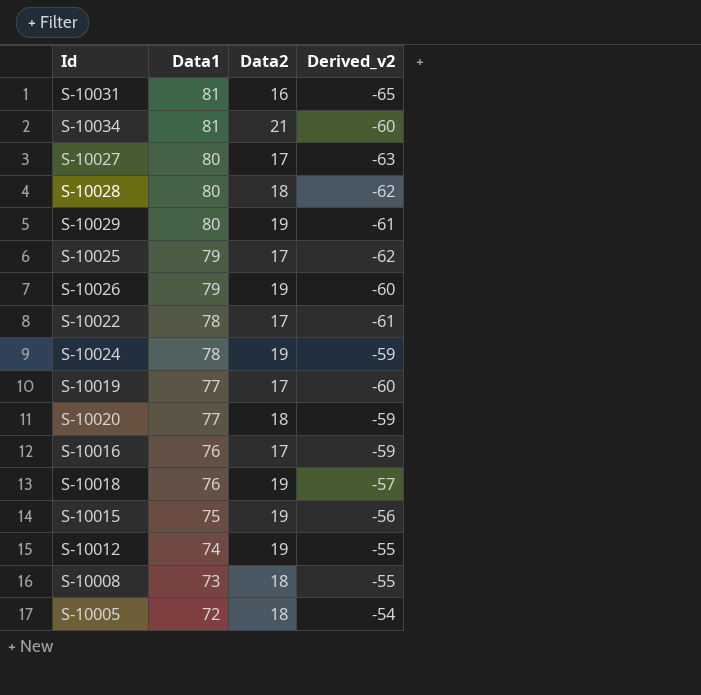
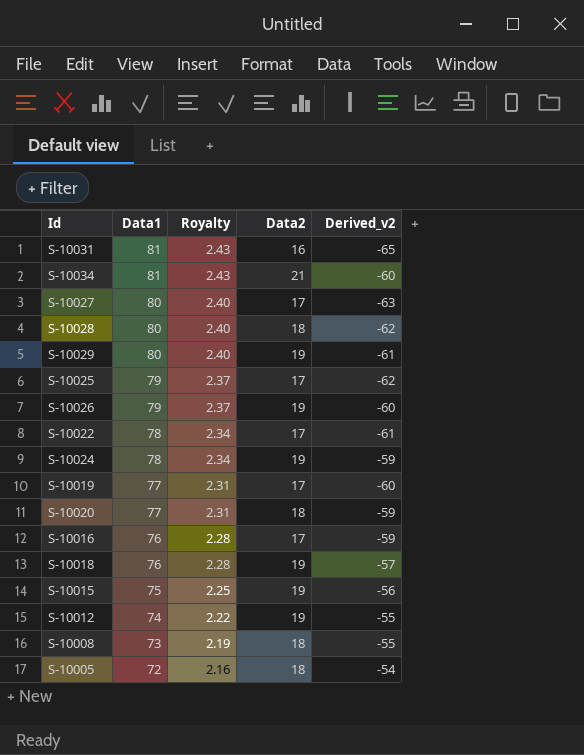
column Royalty | formula: none -> [Data1] * 0.03

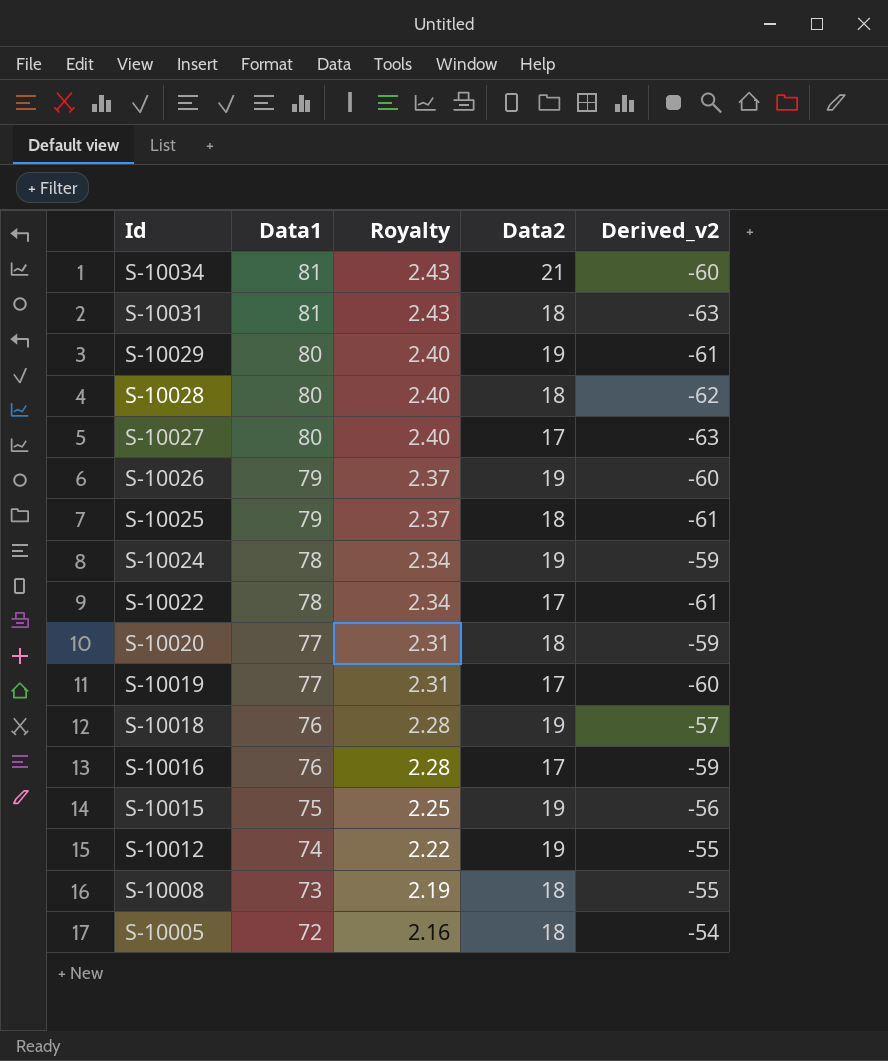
row order: Data1 descending -> Id descending
S-10031 | Data2: 16 -> 18
S-10031 | Derived_v2: -65 -> -63
S-10025 | Data2: 17 -> 18
S-10025 | Derived_v2: -62 -> -61

